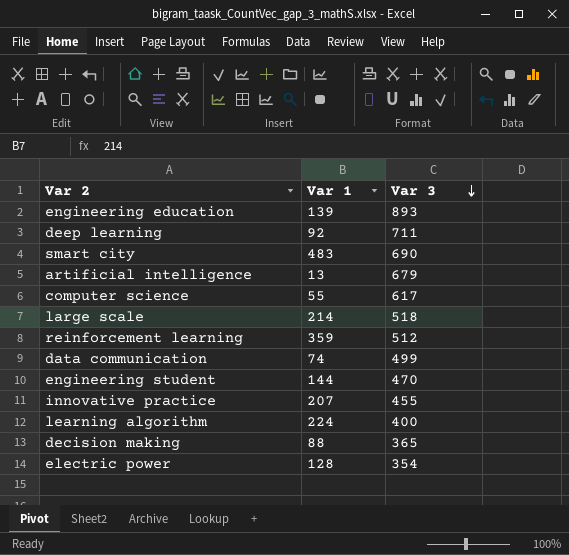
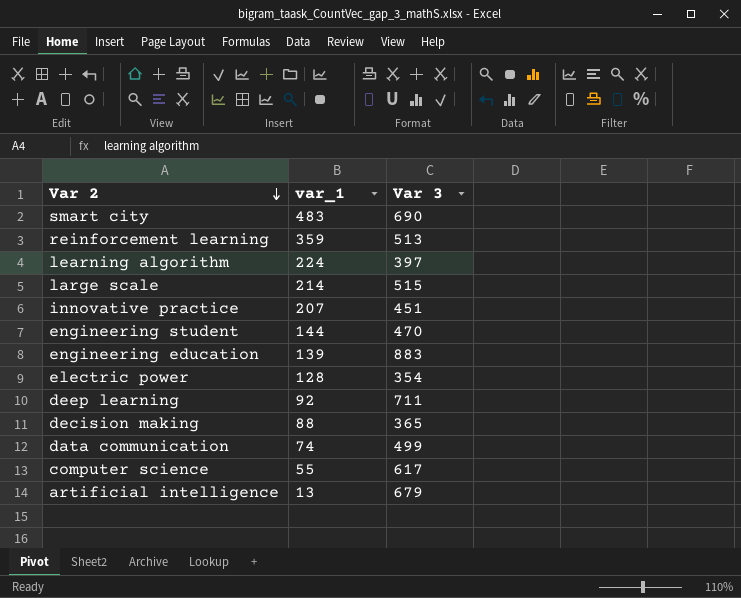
row order: Var 3 descending -> Var 2 descending
column name: Var 1 -> var_1
reinforcement learning | Var 3: 512 -> 513
learning algorithm | Var 3: 400 -> 397
large scale | Var 3: 518 -> 515
innovative practice | Var 3: 455 -> 451
engineering education | Var 3: 893 -> 883

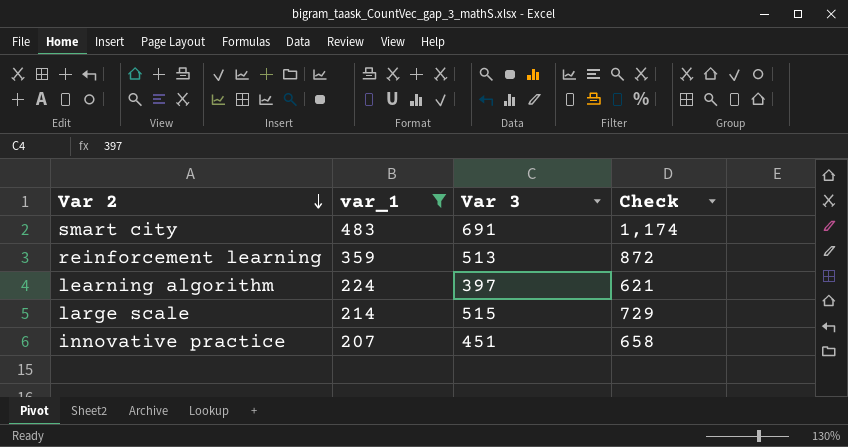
filter: none -> var_1 >= 207
column Check | formula: none -> [var_1] + [Var 3]
smart city | Var 3: 690 -> 691

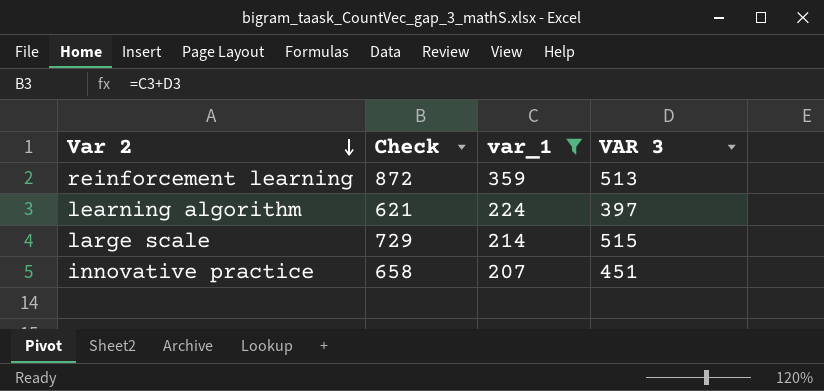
column Check | position: 4 -> 2
column name: Var 3 -> VAR 3
row smart city: 483 | 691 | 1,174 -> none

